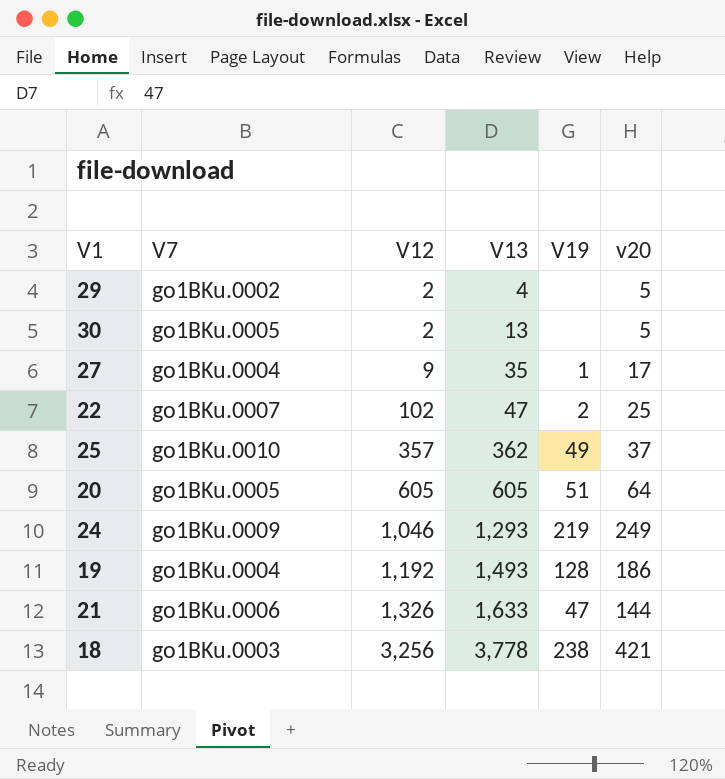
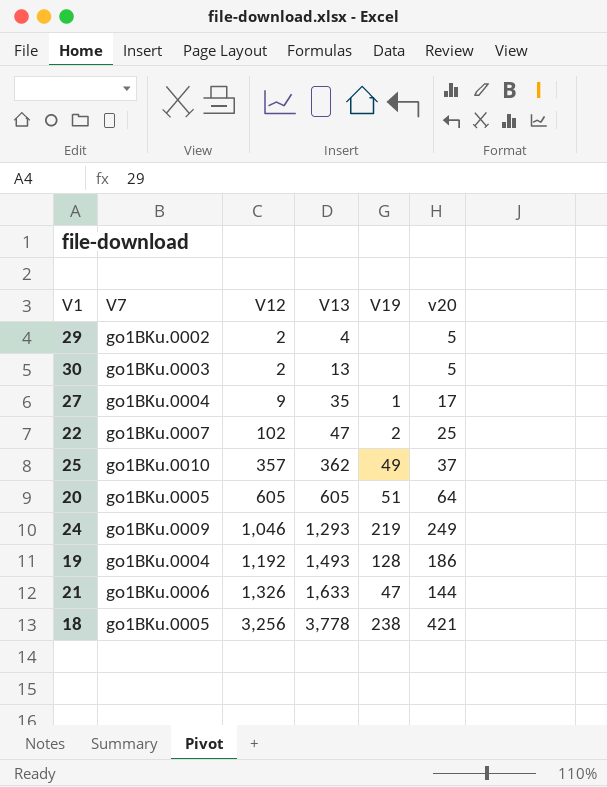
30 | V7: go1BKu.0005 -> go1BKu.0003
18 | V7: go1BKu.0003 -> go1BKu.0005

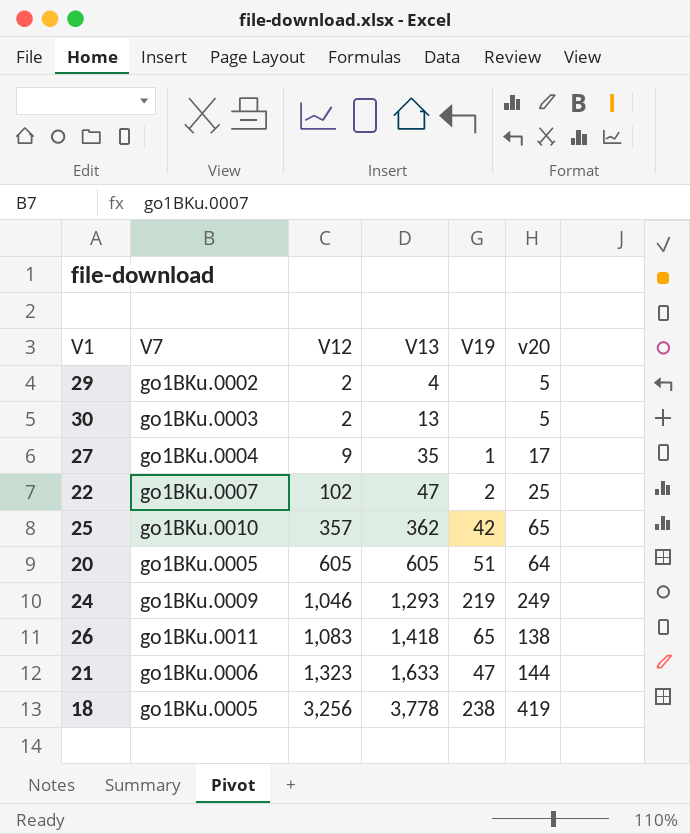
row 19: go1BKu.0004 | 1,192 | 1,493 | 128 | 186 -> none
25 | V19: 49 -> 42
25 | v20: 37 -> 65
row 26: none -> go1BKu.0011 | 1,083 | 1,418 | 65 | 138
21 | V12: 1,326 -> 1,323
18 | v20: 421 -> 419

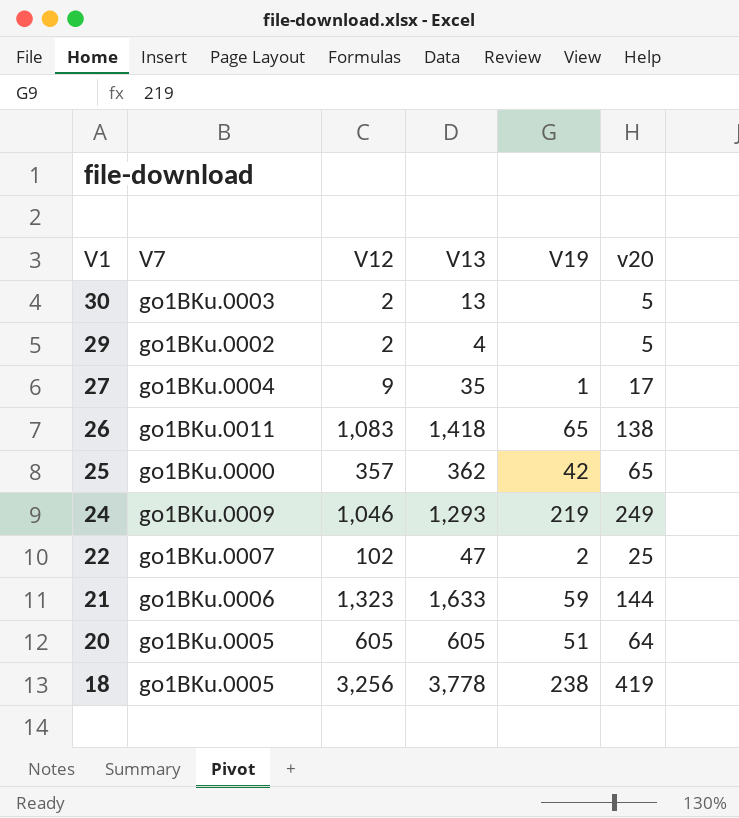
row order: V12 ascending -> V1 descending
25 | V7: go1BKu.0010 -> go1BKu.0000
21 | V19: 47 -> 59

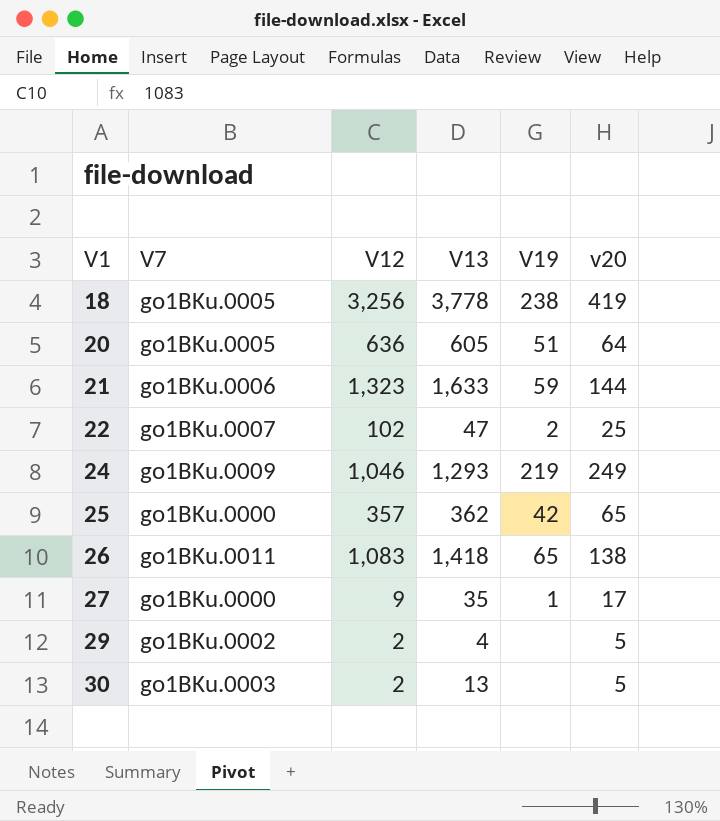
row order: V1 descending -> V1 ascending
20 | V12: 605 -> 636
27 | V7: go1BKu.0004 -> go1BKu.0000

